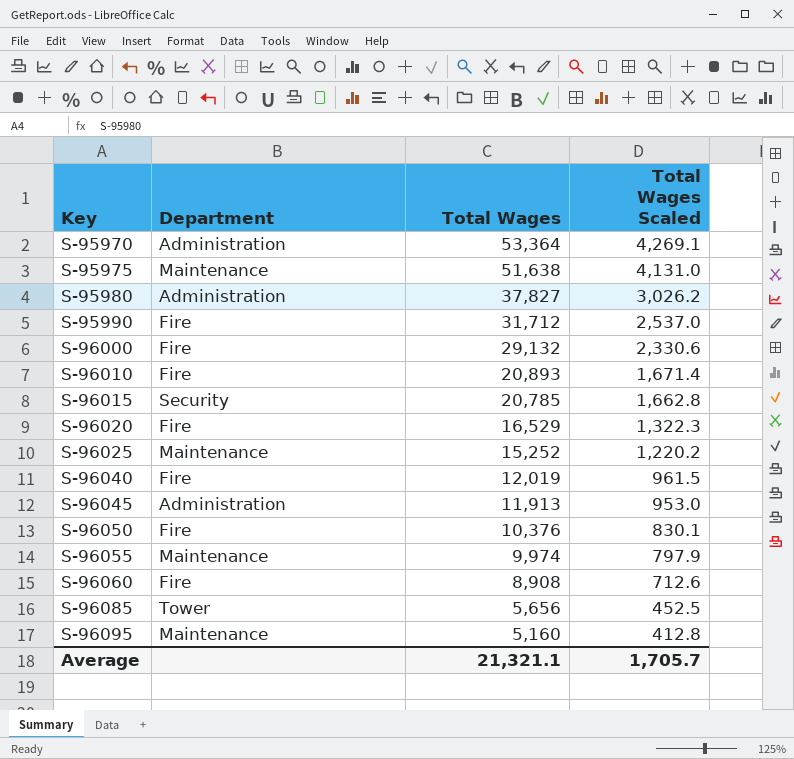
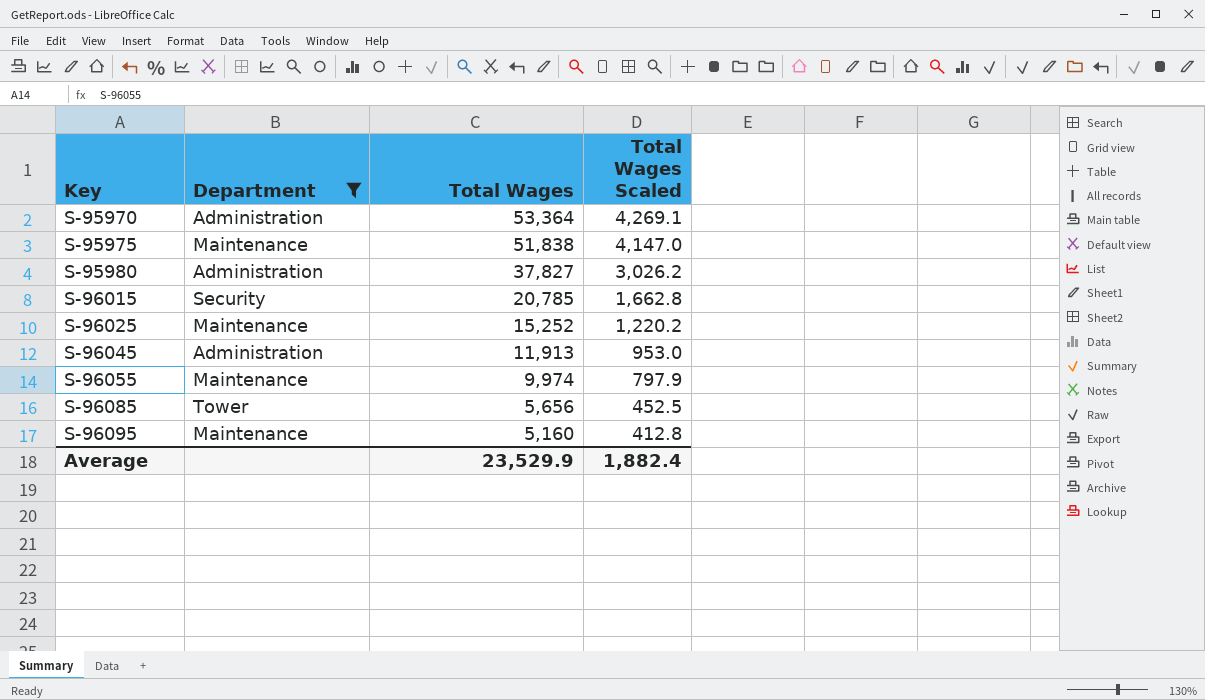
filter: none -> Department != Fire
S-95975 | Total Wages: 51,638 -> 51,838
S-95975 | Total Wages Scaled: 4,131.0 -> 4,147.0
Average | Total Wages: 21,321.1 -> 23,529.9
Average | Total Wages Scaled: 1,705.7 -> 1,882.4

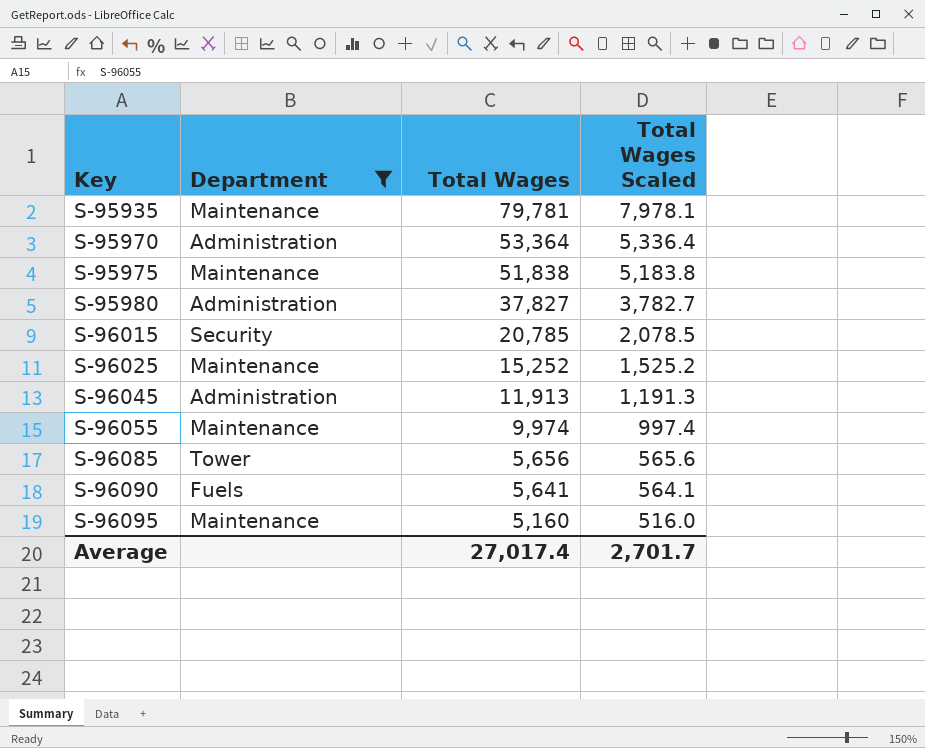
column Total Wages Scaled | formula: [Total Wages] * 0.08 -> [Total Wages] * 0.1
row S-95935: none -> Maintenance | 79,781 | 7,978.1
row S-96090: none -> Fuels | 5,641 | 564.1
Average | Total Wages: 23,529.9 -> 27,017.4
Average | Total Wages Scaled: 1,882.4 -> 2,701.7

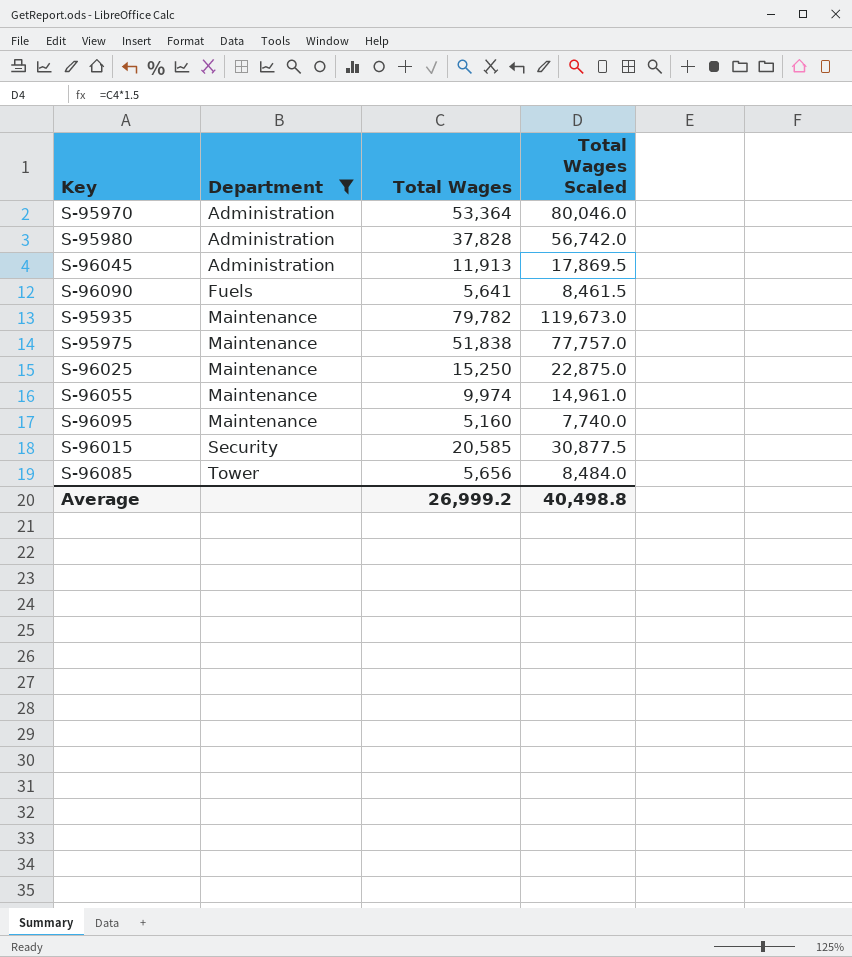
row order: Key ascending -> Department ascending
column Total Wages Scaled | formula: [Total Wages] * 0.1 -> [Total Wages] * 1.5
S-95980 | Total Wages: 37,827 -> 37,828
S-95935 | Total Wages: 79,781 -> 79,782
S-96025 | Total Wages: 15,252 -> 15,250
S-96015 | Total Wages: 20,785 -> 20,585
Average | Total Wages: 27,017.4 -> 26,999.2
Average | Total Wages Scaled: 2,701.7 -> 40,498.8

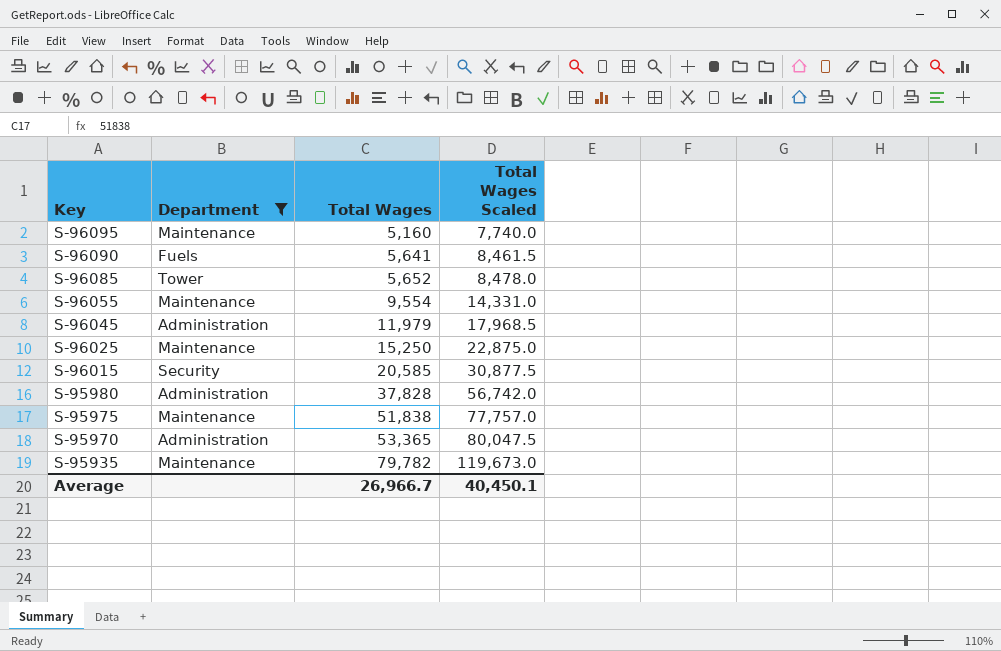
row order: Department ascending -> Key descending
S-96085 | Total Wages: 5,656 -> 5,652
S-96085 | Total Wages Scaled: 8,484.0 -> 8,478.0
S-96055 | Total Wages: 9,974 -> 9,554
S-96055 | Total Wages Scaled: 14,961.0 -> 14,331.0
S-96045 | Total Wages: 11,913 -> 11,979
S-96045 | Total Wages Scaled: 17,869.5 -> 17,968.5
S-95970 | Total Wages: 53,364 -> 53,365
S-95970 | Total Wages Scaled: 80,046.0 -> 80,047.5
Average | Total Wages: 26,999.2 -> 26,966.7
Average | Total Wages Scaled: 40,498.8 -> 40,450.1

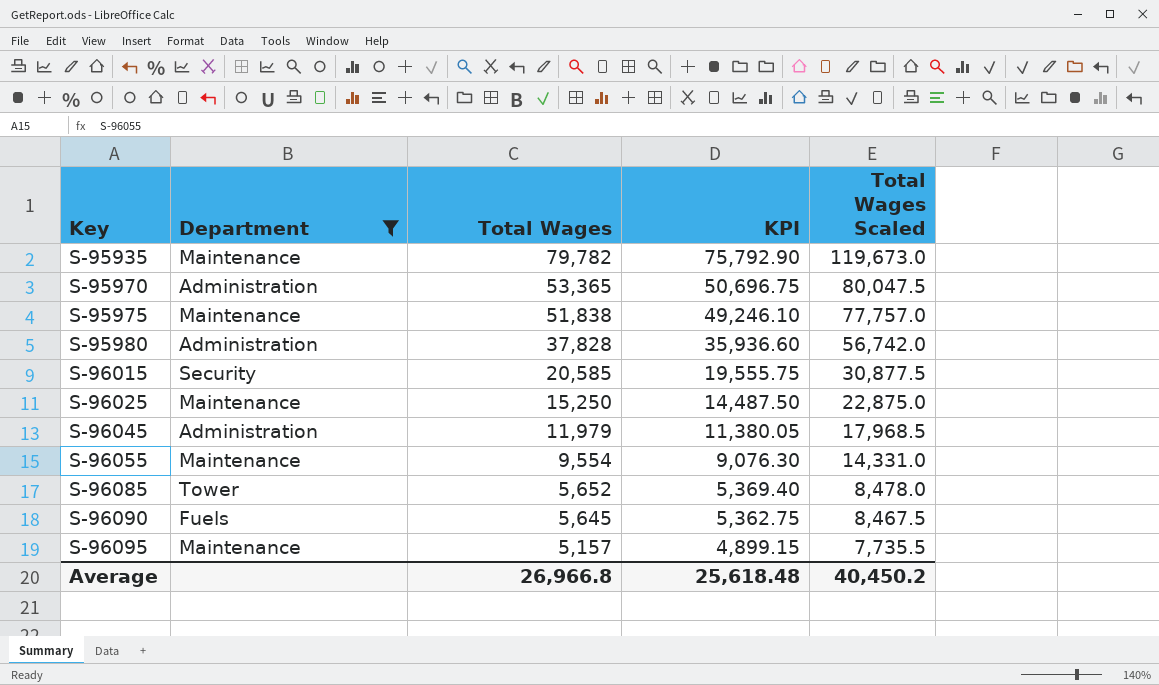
row order: Key descending -> Key ascending
column KPI | formula: none -> [Total Wages] * 0.95
S-96090 | Total Wages: 5,641 -> 5,645
S-96090 | Total Wages Scaled: 8,461.5 -> 8,467.5
S-96095 | Total Wages: 5,160 -> 5,157
S-96095 | Total Wages Scaled: 7,740.0 -> 7,735.5
Average | Total Wages: 26,966.7 -> 26,966.8
Average | Total Wages Scaled: 40,450.1 -> 40,450.2

